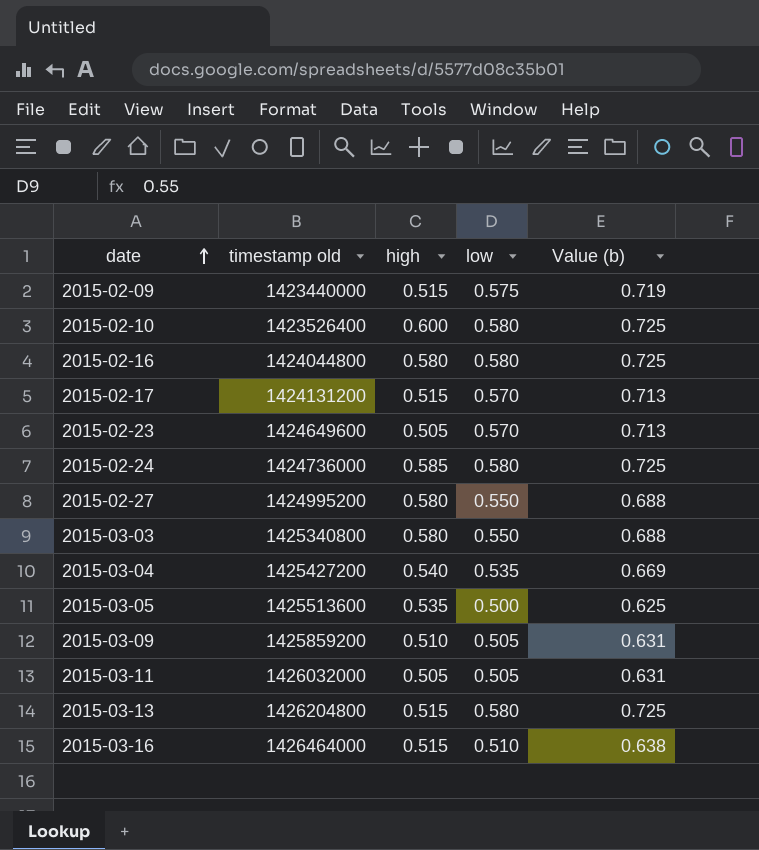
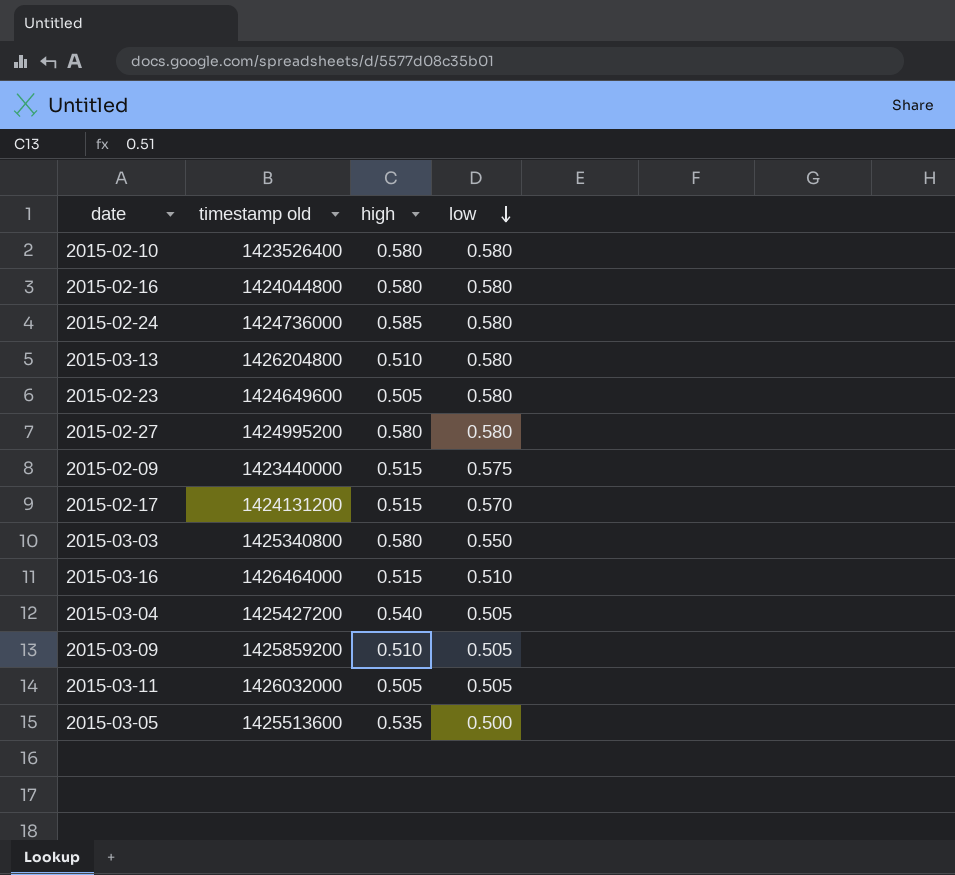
row order: date ascending -> low descending
column Value (b) | formula: [low] * 1.25 -> none
2015-02-10 | high: 0.600 -> 0.580
2015-03-13 | high: 0.515 -> 0.510
2015-02-23 | low: 0.570 -> 0.580
2015-02-27 | low: 0.550 -> 0.580
2015-03-04 | low: 0.535 -> 0.505

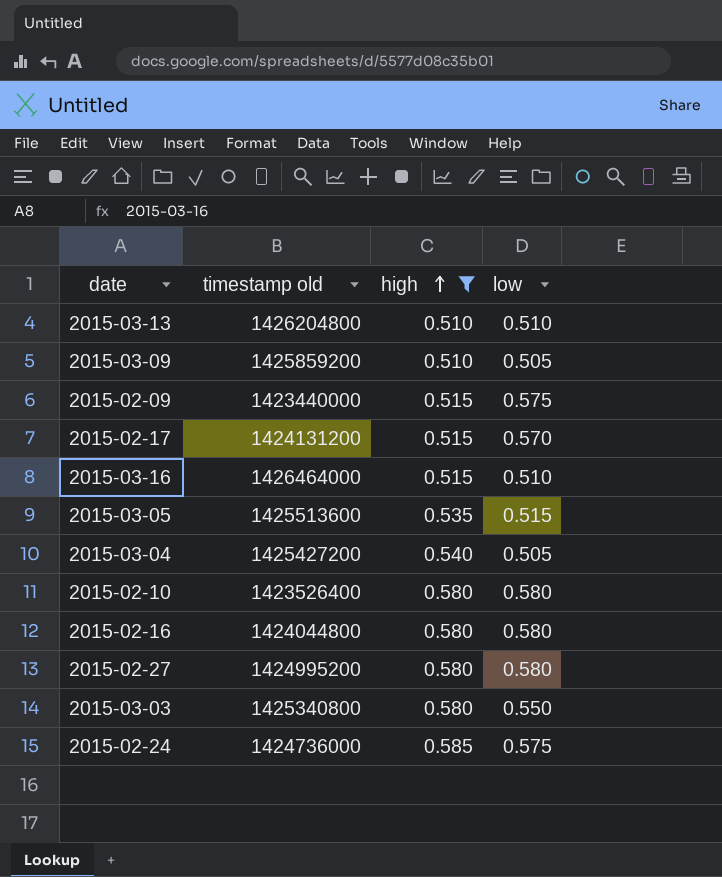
filter: none -> high != 0.505
row order: low descending -> high ascending
2015-03-13 | low: 0.580 -> 0.510
2015-03-05 | low: 0.500 -> 0.515
2015-02-24 | low: 0.580 -> 0.575

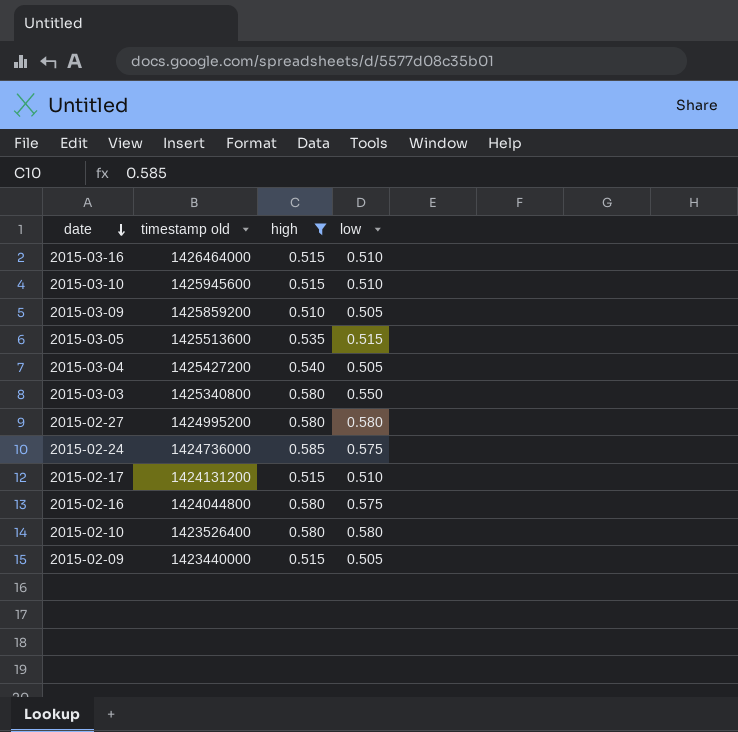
row order: high ascending -> date descending
row 2015-03-13: 1426204800 | 0.510 | 0.510 -> none
row 2015-03-10: none -> 1425945600 | 0.515 | 0.510
2015-02-17 | low: 0.570 -> 0.510
2015-02-16 | low: 0.580 -> 0.575
2015-02-09 | low: 0.575 -> 0.505

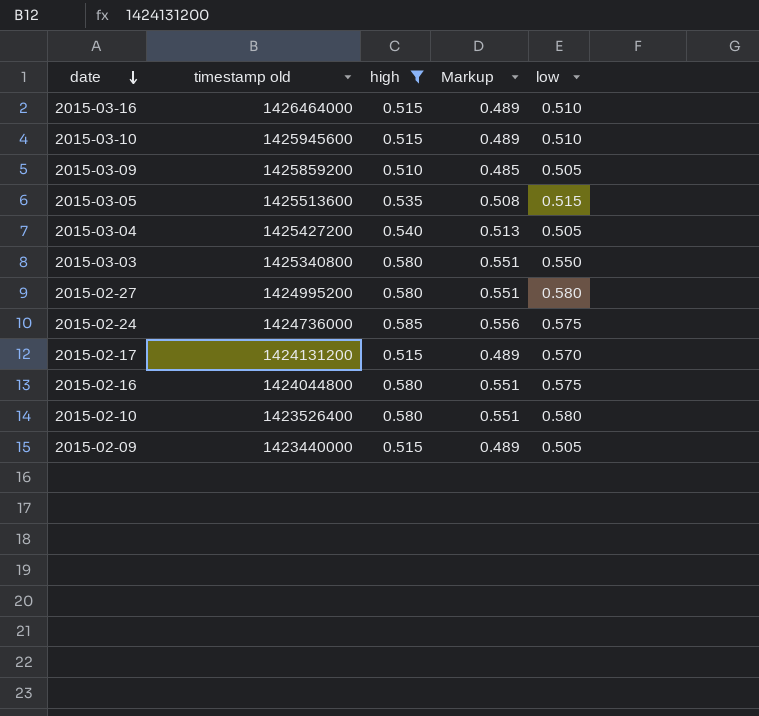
column Markup | formula: none -> [high] * 0.95
2015-02-17 | low: 0.510 -> 0.570

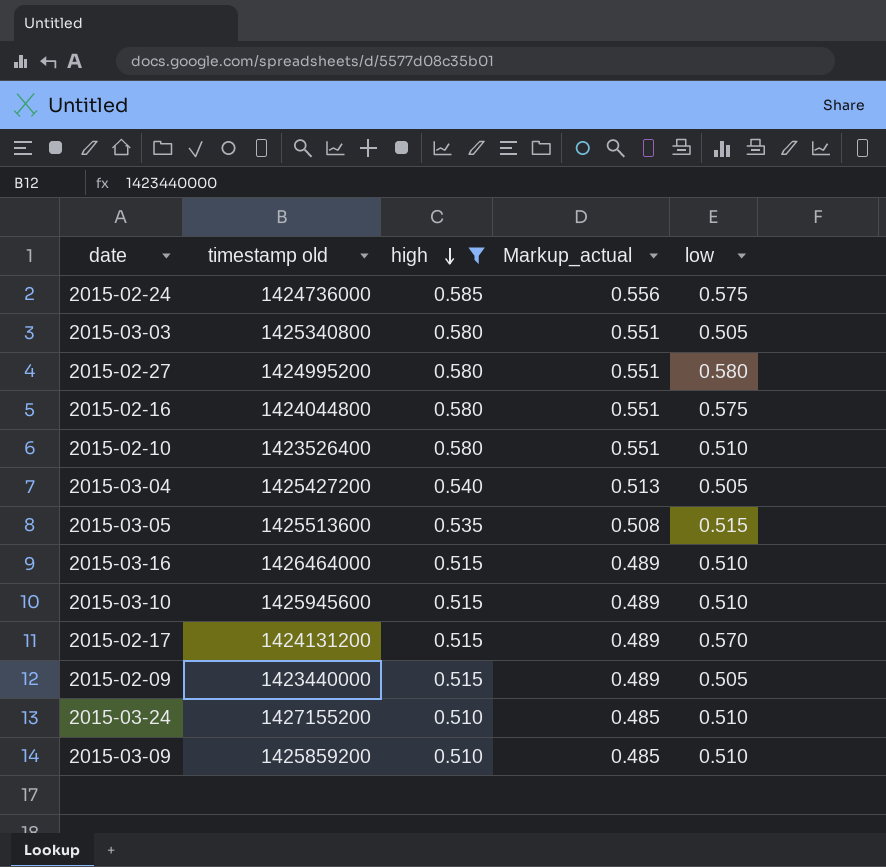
row order: date descending -> high descending
column name: Markup -> Markup_actual
2015-03-03 | low: 0.550 -> 0.505
2015-02-10 | low: 0.580 -> 0.510
row 2015-03-24: none -> 1427155200 | 0.510 | 0.485 | 0.510
2015-03-09 | low: 0.505 -> 0.510

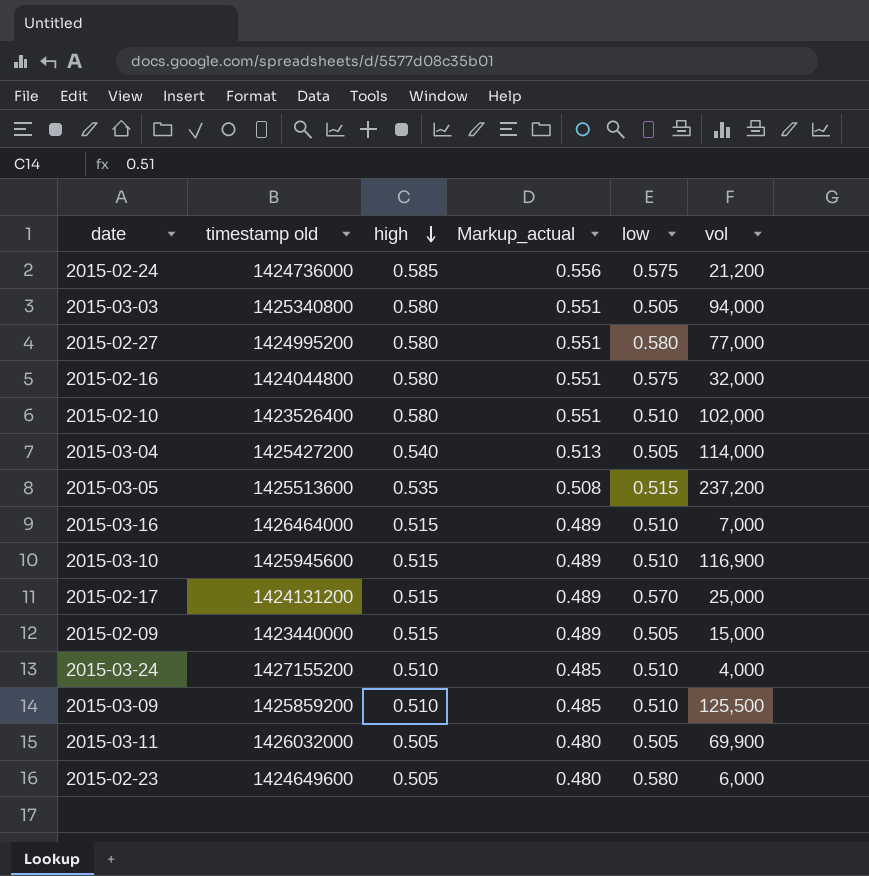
filter: high != 0.505 -> none
column vol | position: none -> 6

